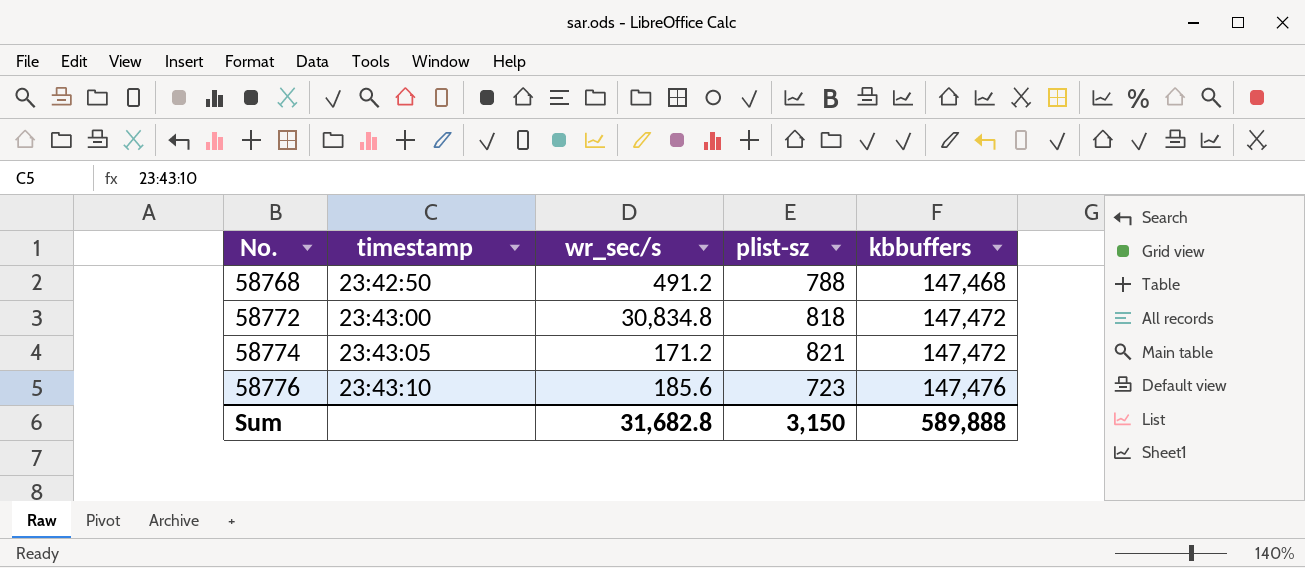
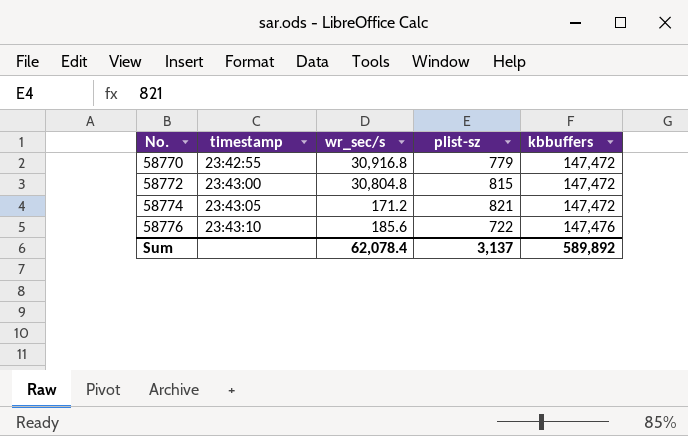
row 58768: 23:42:50 | 491.2 | 788 | 147,468 -> none
row 58770: none -> 23:42:55 | 30,916.8 | 779 | 147,472
58772 | wr_sec/s: 30,834.8 -> 30,804.8
58772 | plist-sz: 818 -> 815
58776 | plist-sz: 723 -> 722
Sum | wr_sec/s: 31,682.8 -> 62,078.4
Sum | plist-sz: 3,150 -> 3,137
Sum | kbbuffers: 589,888 -> 589,892

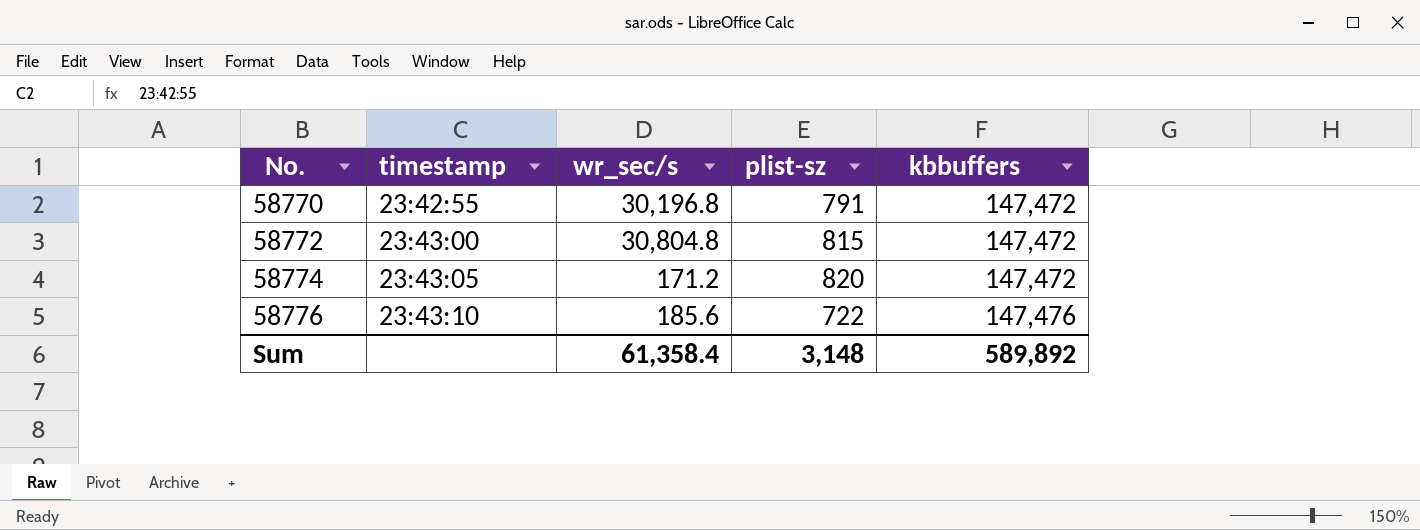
58770 | wr_sec/s: 30,916.8 -> 30,196.8
58770 | plist-sz: 779 -> 791
58774 | plist-sz: 821 -> 820
Sum | wr_sec/s: 62,078.4 -> 61,358.4
Sum | plist-sz: 3,137 -> 3,148

